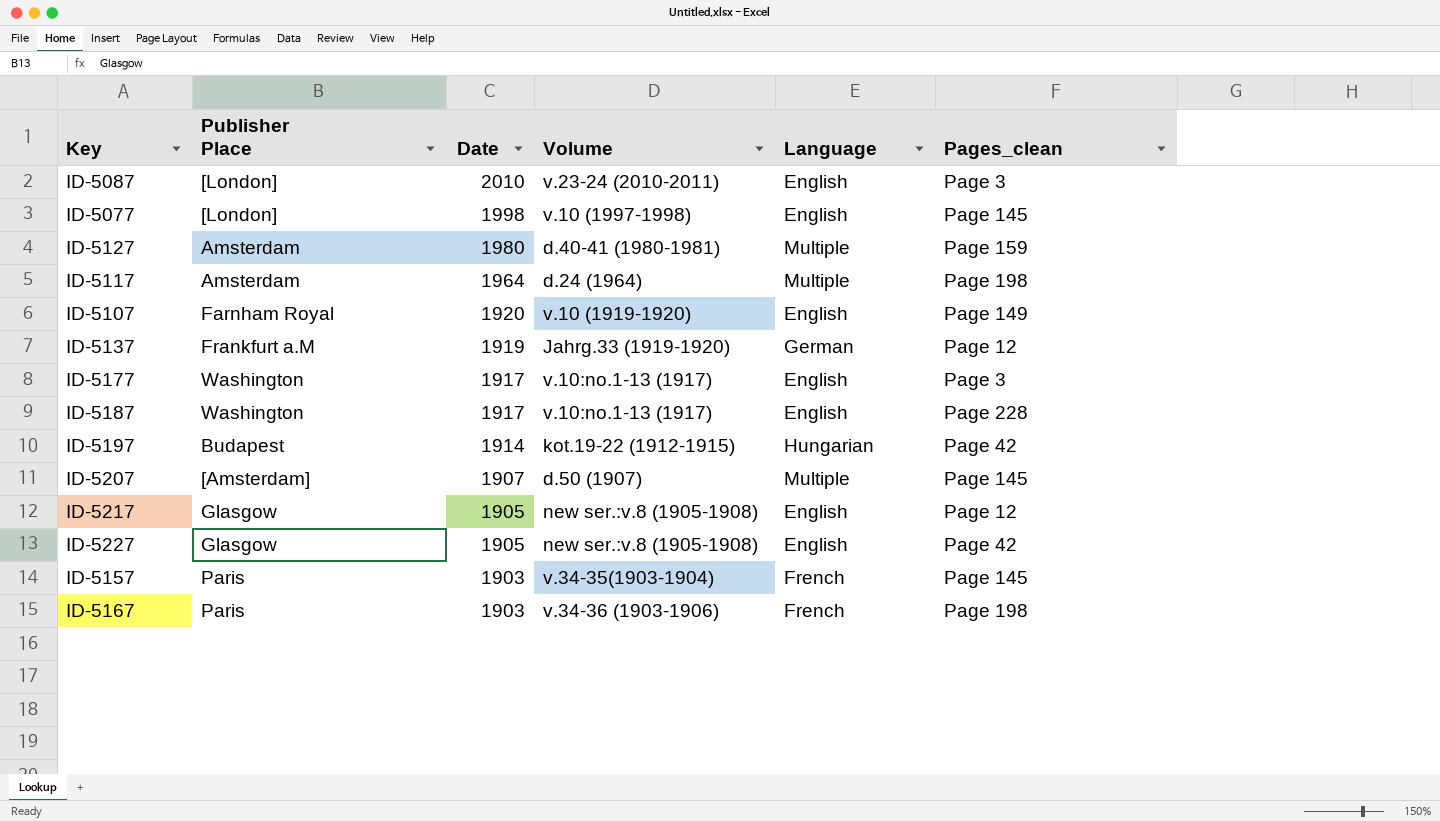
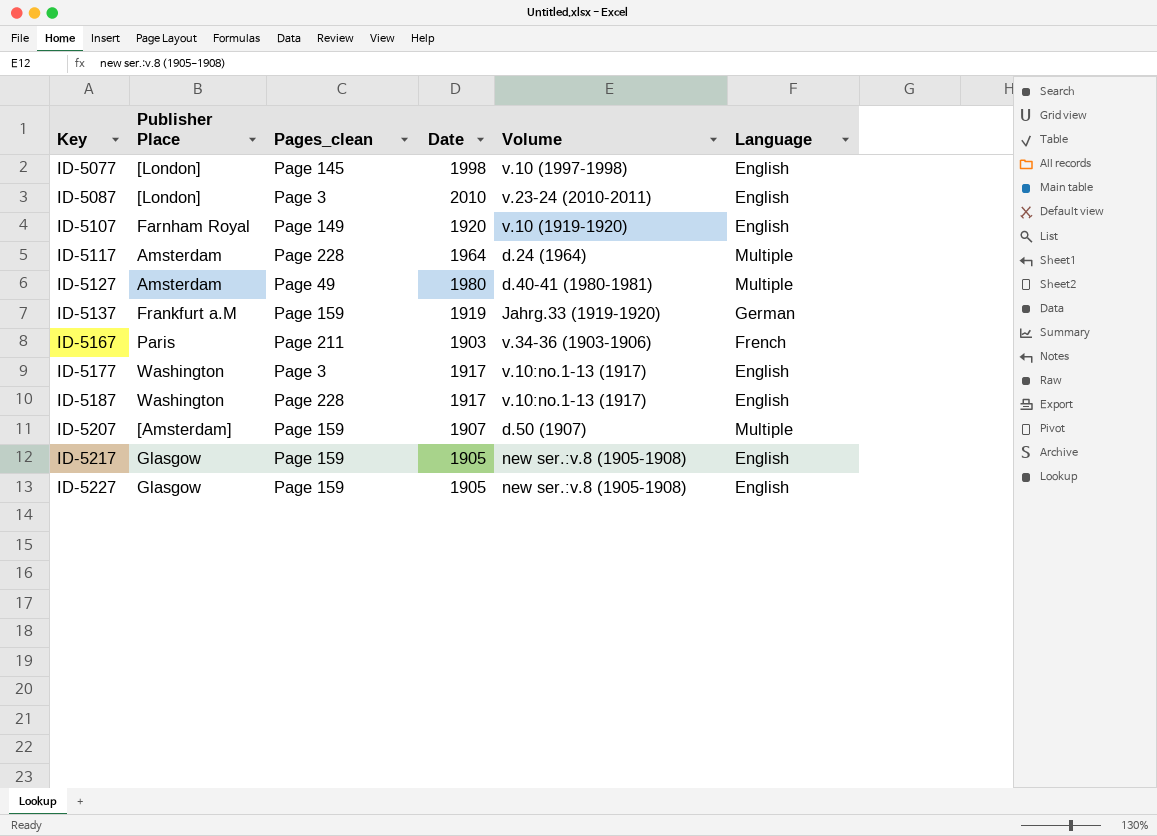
row order: Date descending -> Key ascending
column Pages_clean | position: 6 -> 3
row ID-5197: Budapest | 1914 | kot.19-22 (1912-1915) | Hungarian | Page 42 -> none
row ID-5157: Paris | 1903 | v.34-35(1903-1904) | French | Page 145 -> none
ID-5117 | Pages_clean: Page 198 -> Page 228
ID-5127 | Pages_clean: Page 159 -> Page 49
ID-5137 | Pages_clean: Page 12 -> Page 159
ID-5167 | Pages_clean: Page 198 -> Page 211
ID-5207 | Pages_clean: Page 145 -> Page 159
ID-5217 | Pages_clean: Page 12 -> Page 159
ID-5227 | Pages_clean: Page 42 -> Page 159

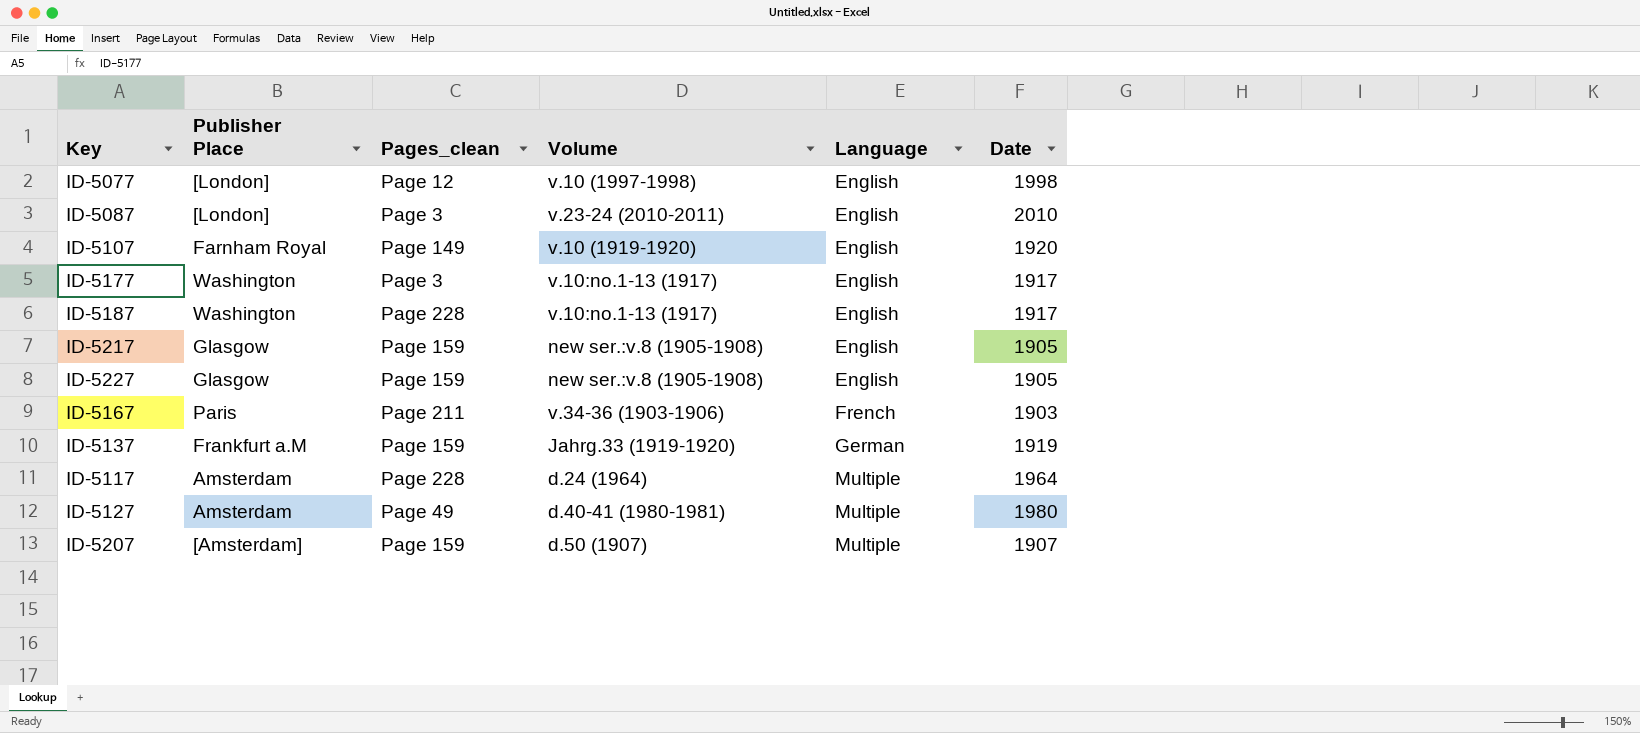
row order: Key ascending -> Language ascending
column Date | position: 4 -> 6
ID-5077 | Pages_clean: Page 145 -> Page 12

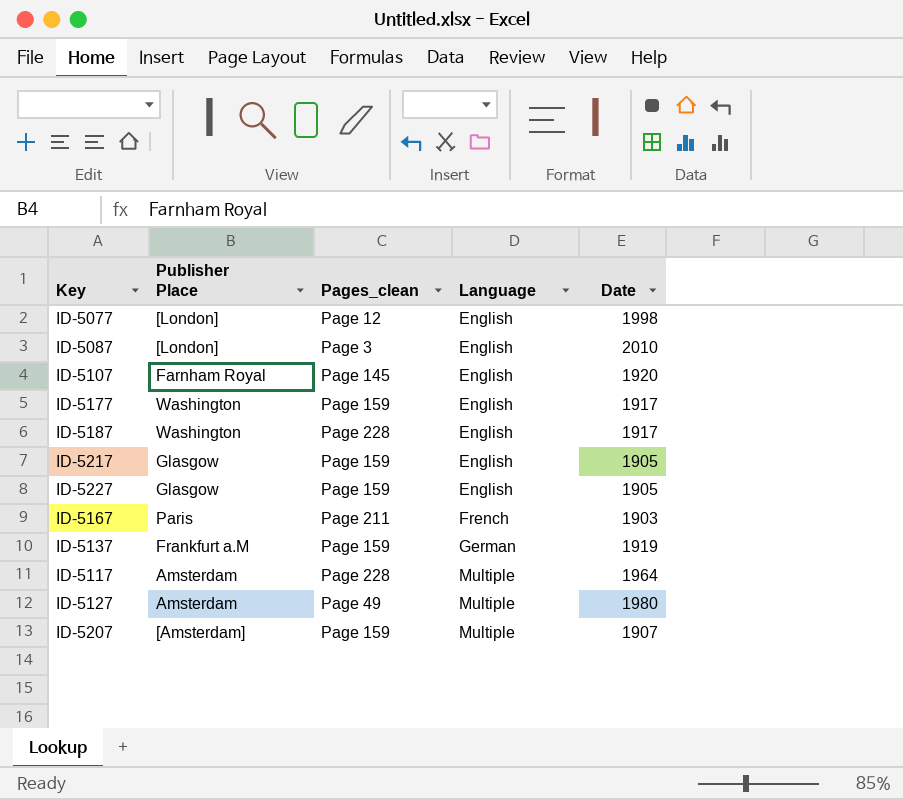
column Volume | position: 4 -> none
ID-5107 | Pages_clean: Page 149 -> Page 145
ID-5177 | Pages_clean: Page 3 -> Page 159

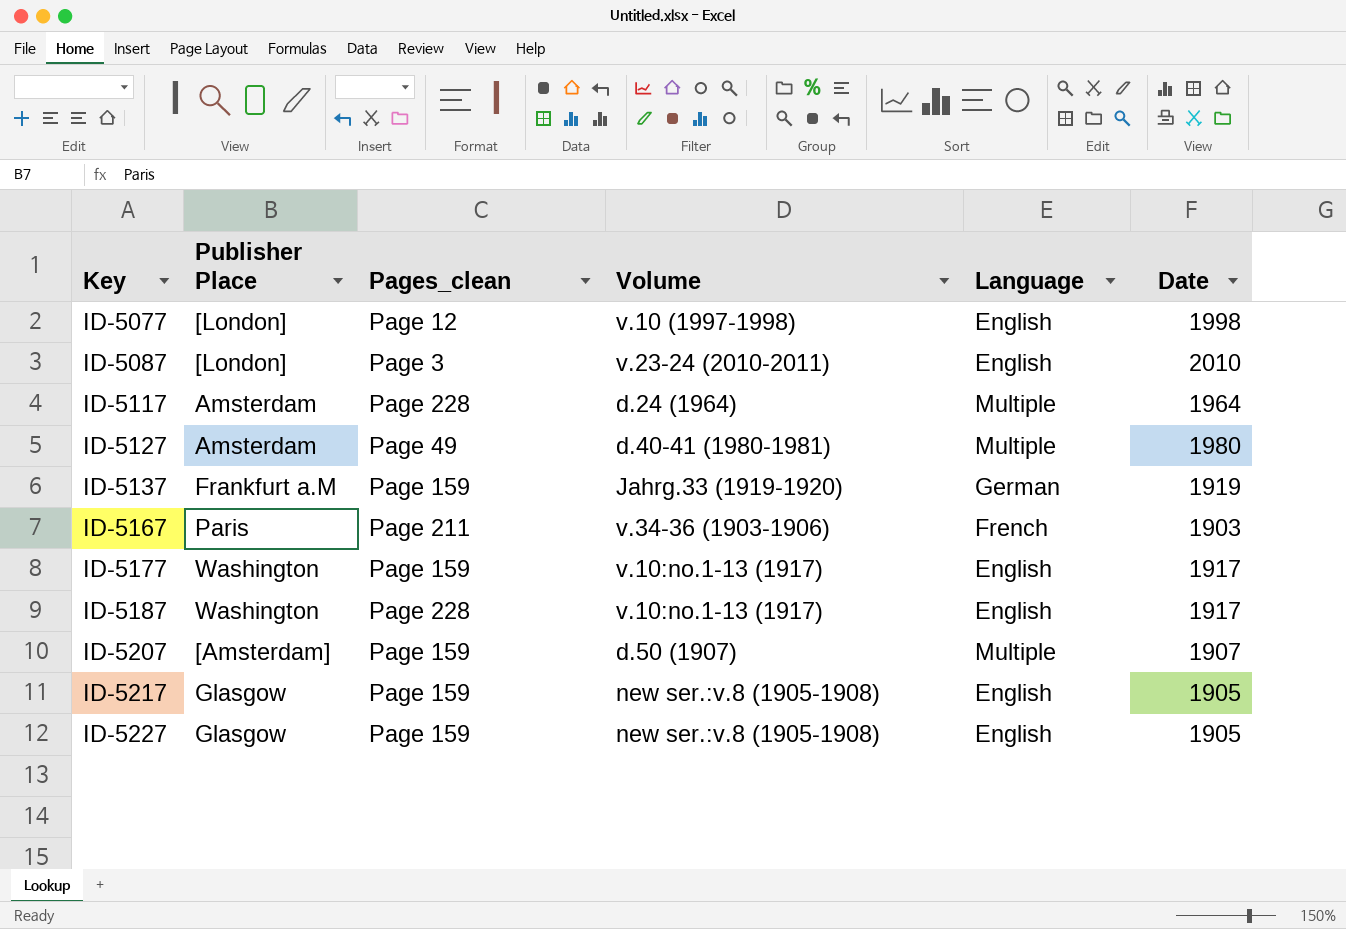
row order: Language ascending -> Key ascending
column Volume | position: none -> 4
row ID-5107: Farnham Royal | Page 145 | English | 1920 -> none

